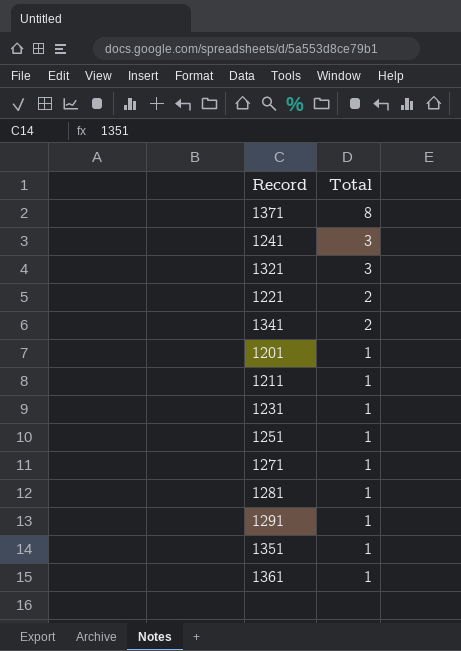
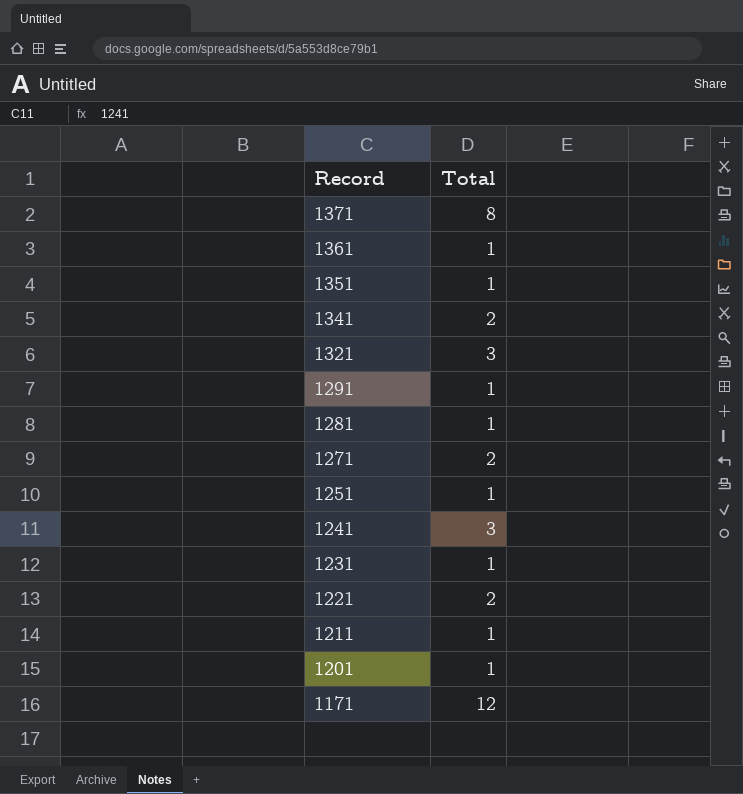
row order: Total descending -> Record descending
1271 | Total: 1 -> 2
row 1171: none -> 12

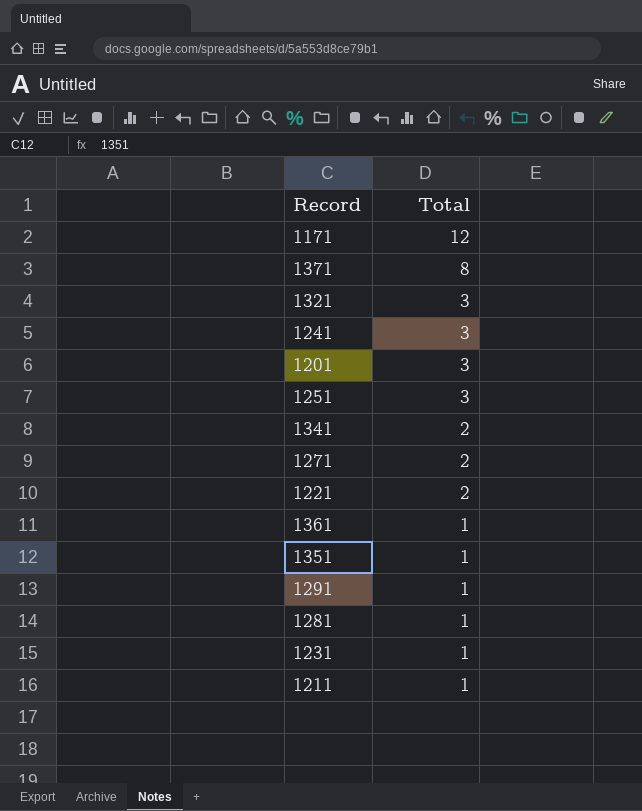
row order: Record descending -> Total descending
1201 | Total: 1 -> 3
1251 | Total: 1 -> 3

